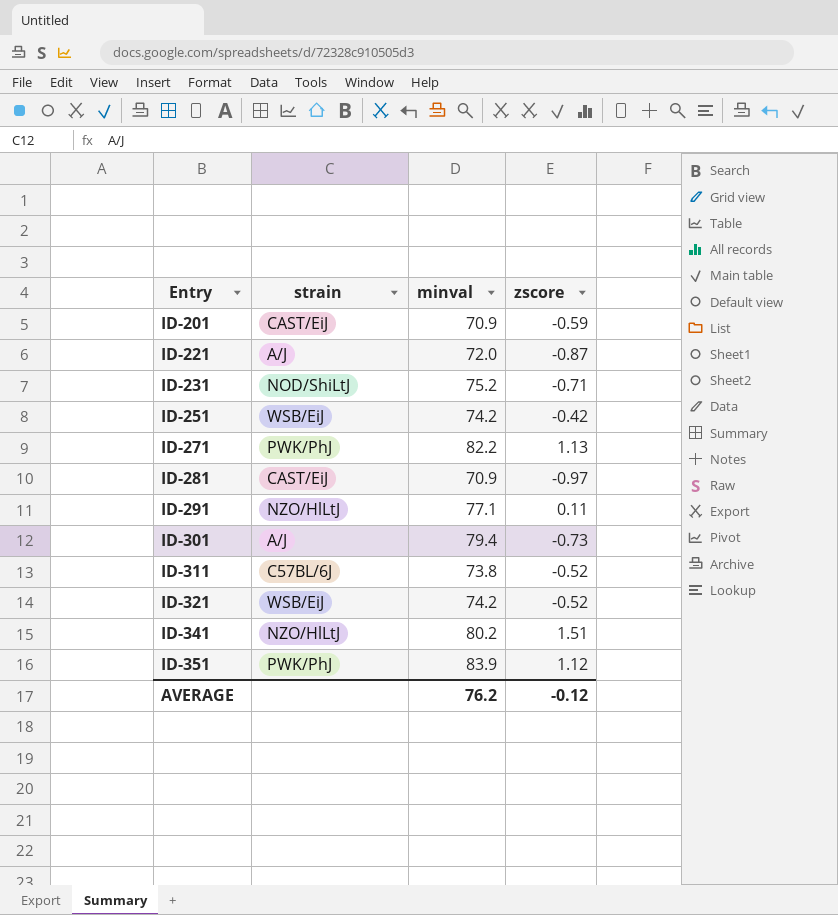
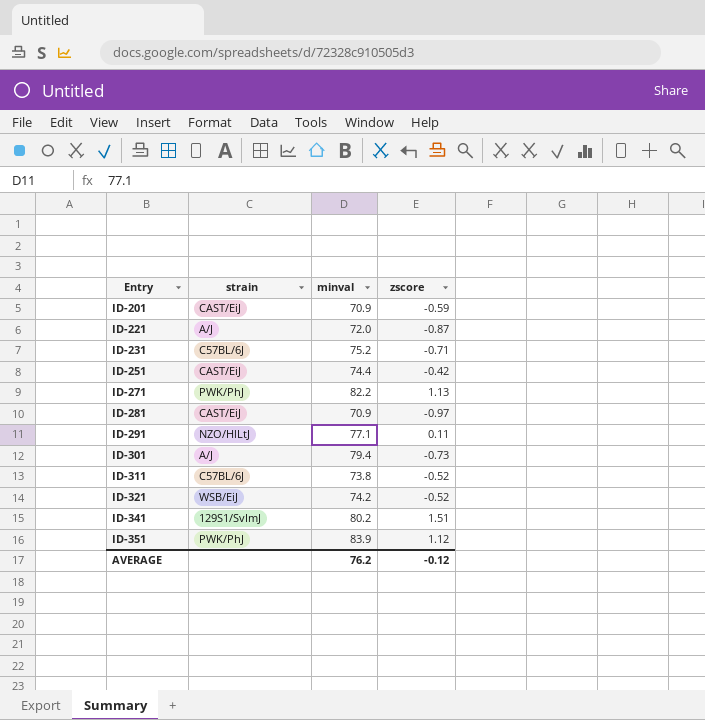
ID-231 | strain: NOD/ShiLtJ -> C57BL/6J
ID-251 | strain: WSB/EiJ -> CAST/EiJ
ID-251 | minval: 74.2 -> 74.4
ID-341 | strain: NZO/HlLtJ -> 129S1/SvImJ

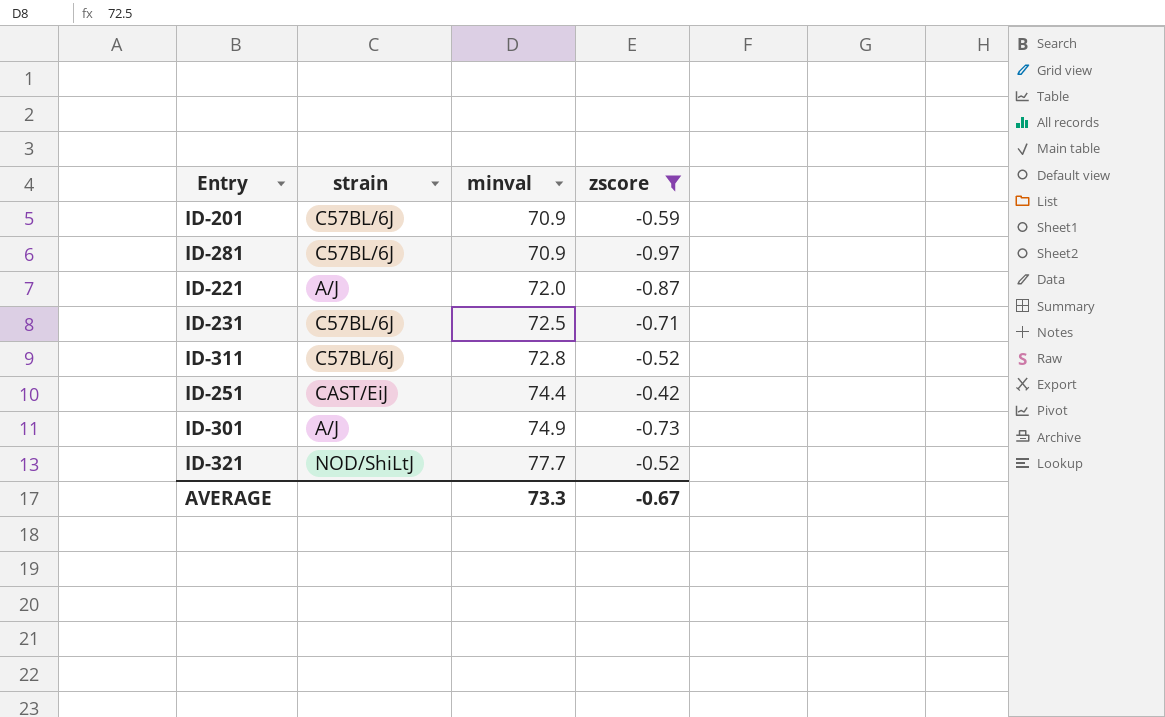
filter: none -> zscore <= -0.42
row order: Entry ascending -> minval ascending
ID-201 | strain: CAST/EiJ -> C57BL/6J
ID-281 | strain: CAST/EiJ -> C57BL/6J
ID-231 | minval: 75.2 -> 72.5
ID-311 | minval: 73.8 -> 72.8
ID-301 | minval: 79.4 -> 74.9
ID-321 | strain: WSB/EiJ -> NOD/ShiLtJ
ID-321 | minval: 74.2 -> 77.7
AVERAGE | minval: 76.2 -> 73.3
AVERAGE | zscore: -0.12 -> -0.67

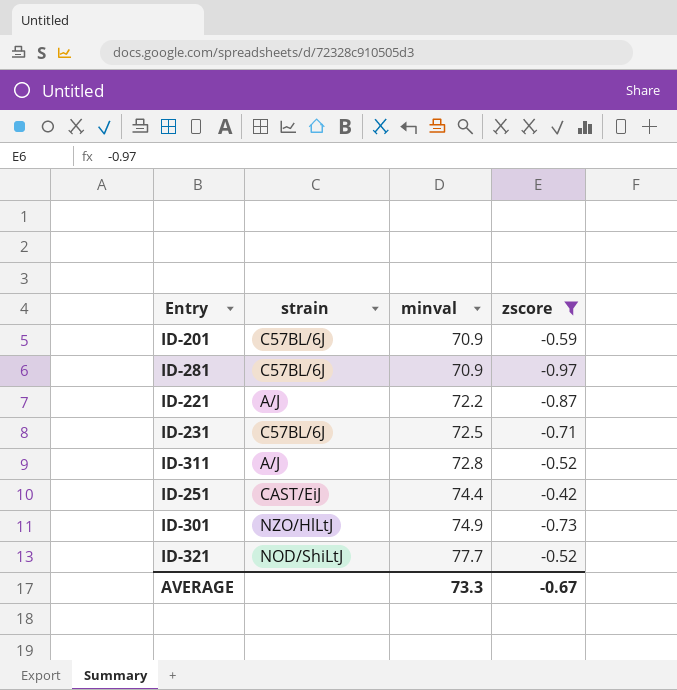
ID-221 | minval: 72.0 -> 72.2
ID-311 | strain: C57BL/6J -> A/J
ID-301 | strain: A/J -> NZO/HlLtJ

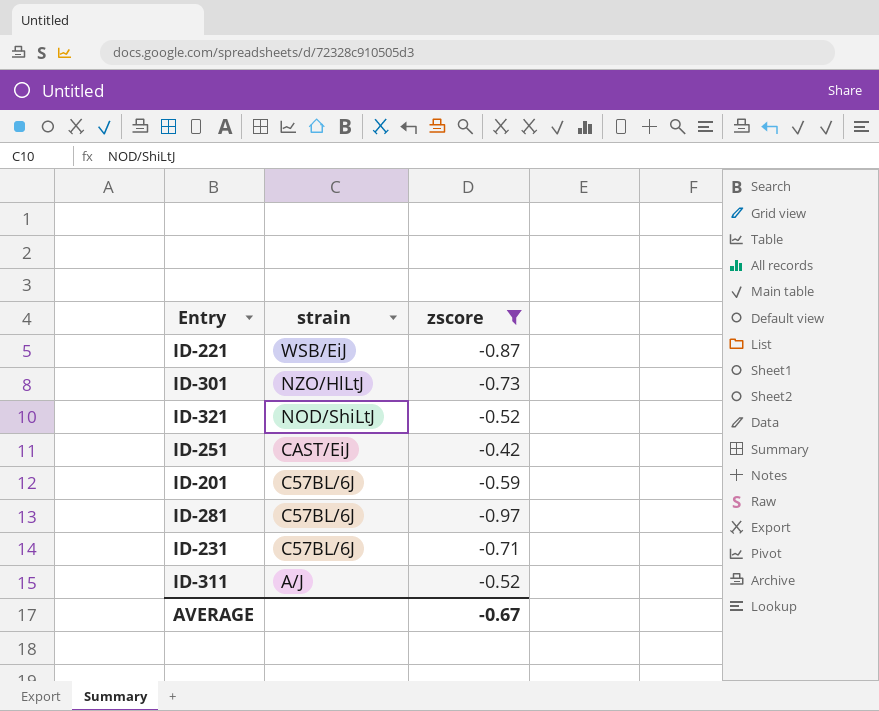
row order: minval ascending -> strain descending
column minval | position: 3 -> none
ID-221 | strain: A/J -> WSB/EiJ

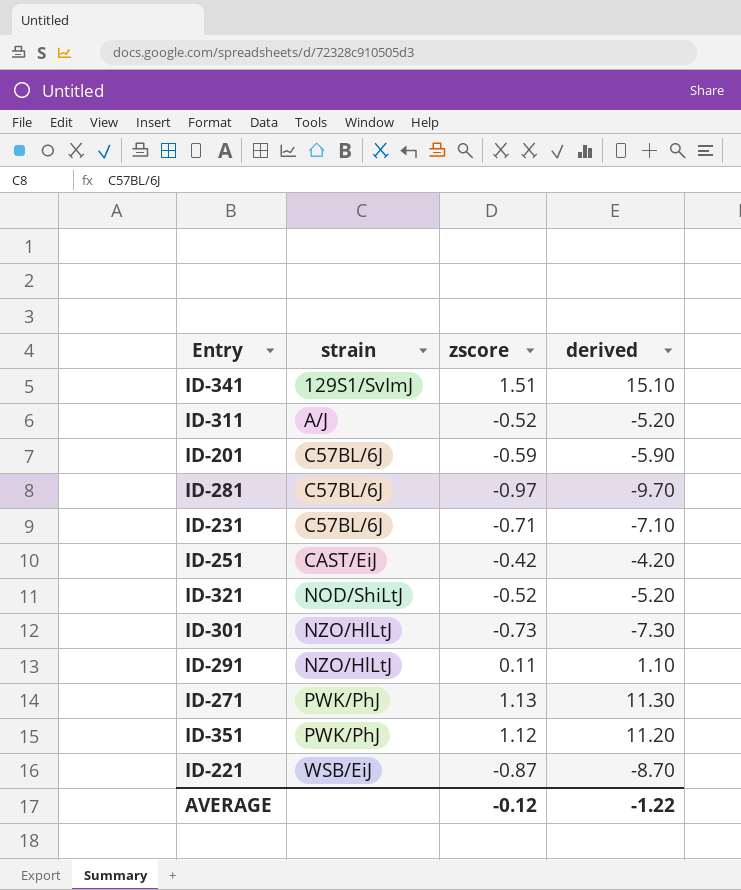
filter: zscore <= -0.42 -> none
row order: strain descending -> strain ascending
column derived | formula: none -> [zscore] * 10
AVERAGE | zscore: -0.67 -> -0.12

